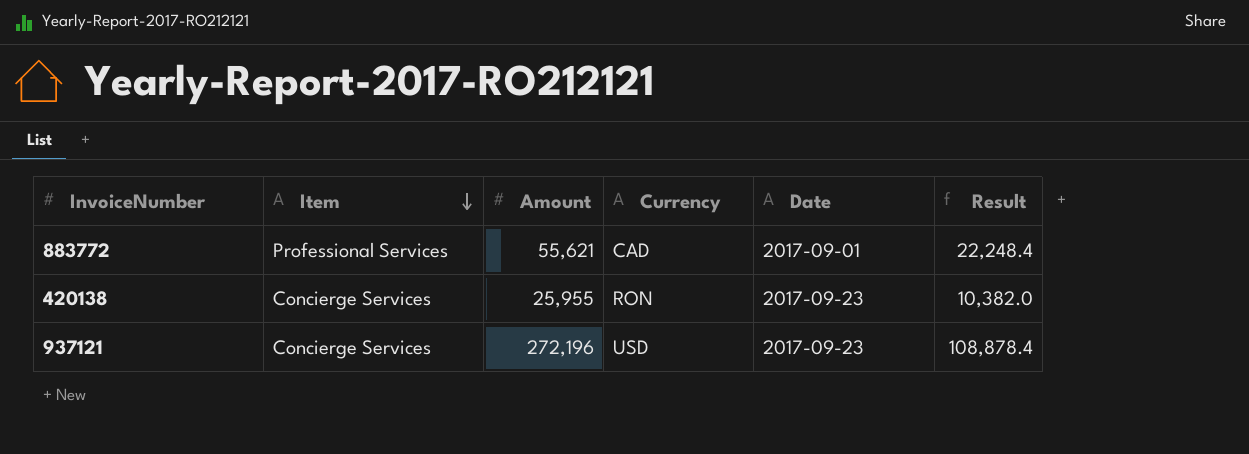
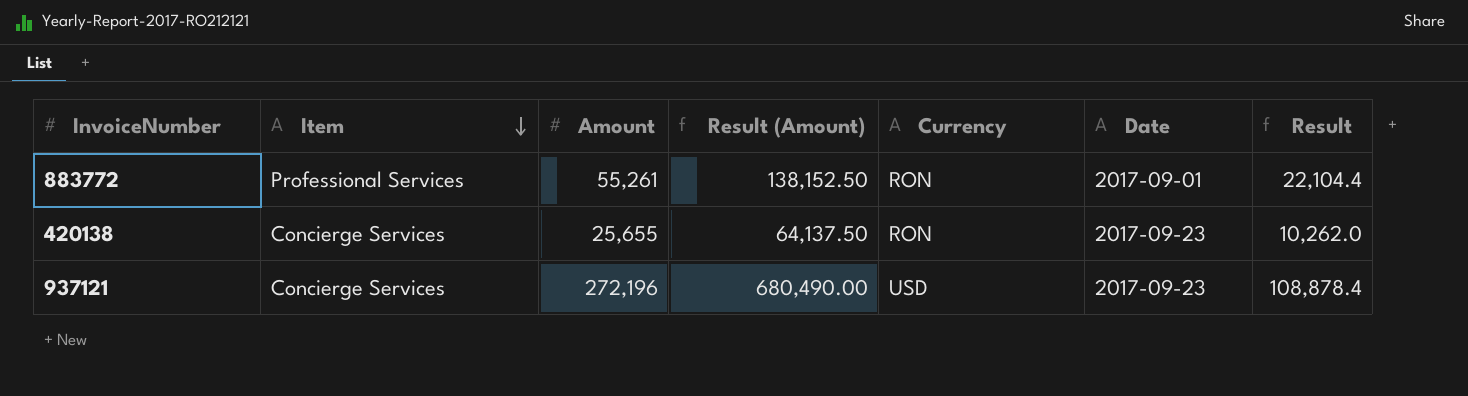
column Result (Amount) | formula: none -> [Amount] * 2.5
883772 | Amount: 55,621 -> 55,261
883772 | Currency: CAD -> RON
883772 | Result: 22,248.4 -> 22,104.4
420138 | Amount: 25,955 -> 25,655
420138 | Result: 10,382.0 -> 10,262.0

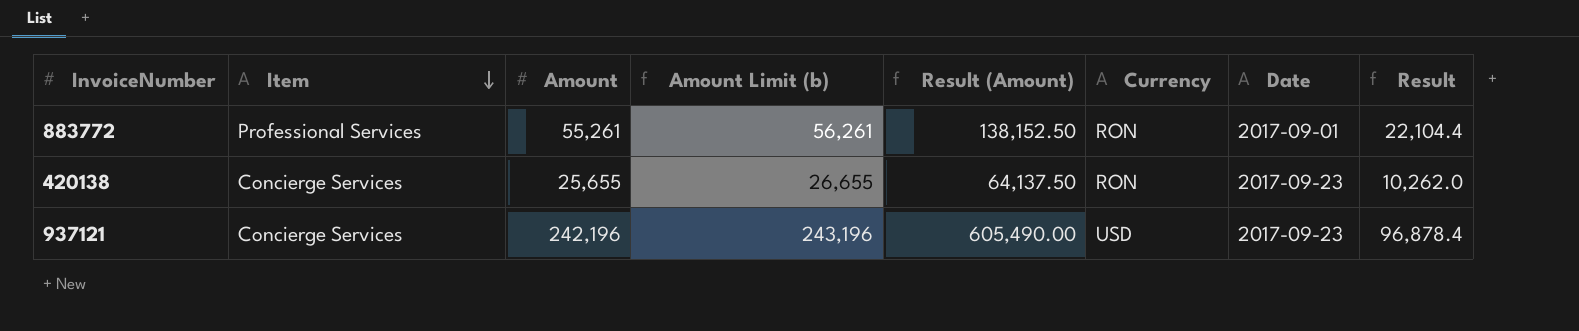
column Amount Limit (b) | formula: none -> [Amount] + 1000
937121 | Amount: 272,196 -> 242,196
937121 | Result (Amount): 680,490.00 -> 605,490.00
937121 | Result: 108,878.4 -> 96,878.4

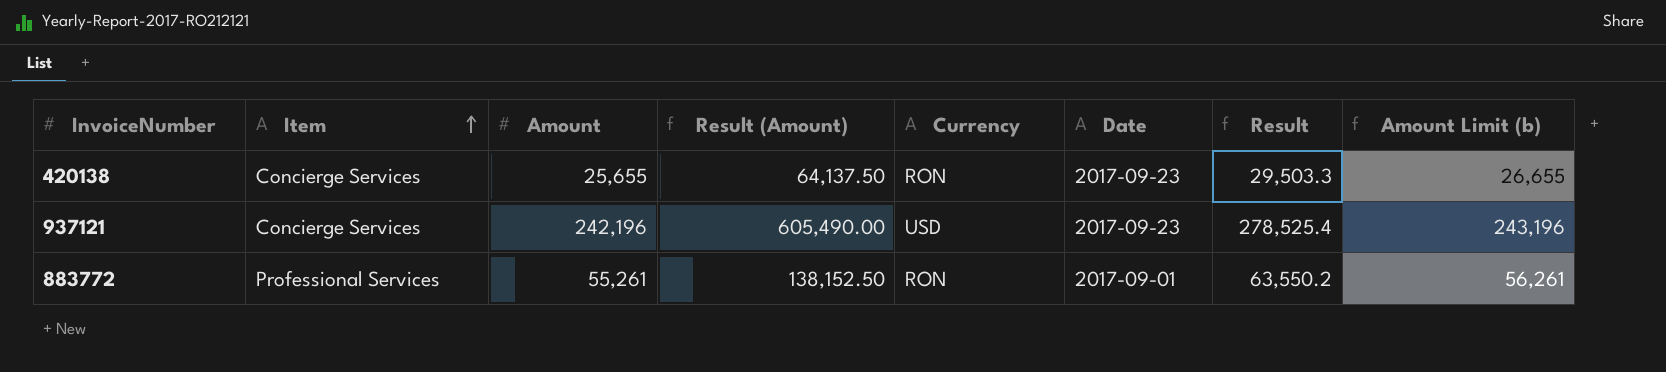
row order: Item descending -> Item ascending
column Result | formula: [Amount] * 0.4 -> [Amount] * 1.15
column Amount Limit (b) | position: 4 -> 8

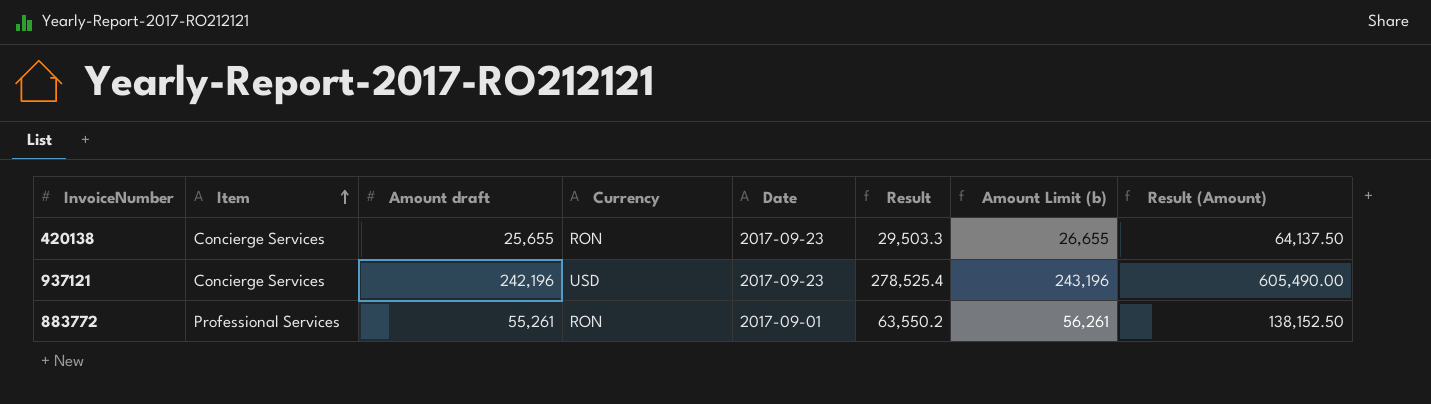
column name: Amount -> Amount draft
column Result (Amount) | position: 4 -> 8

